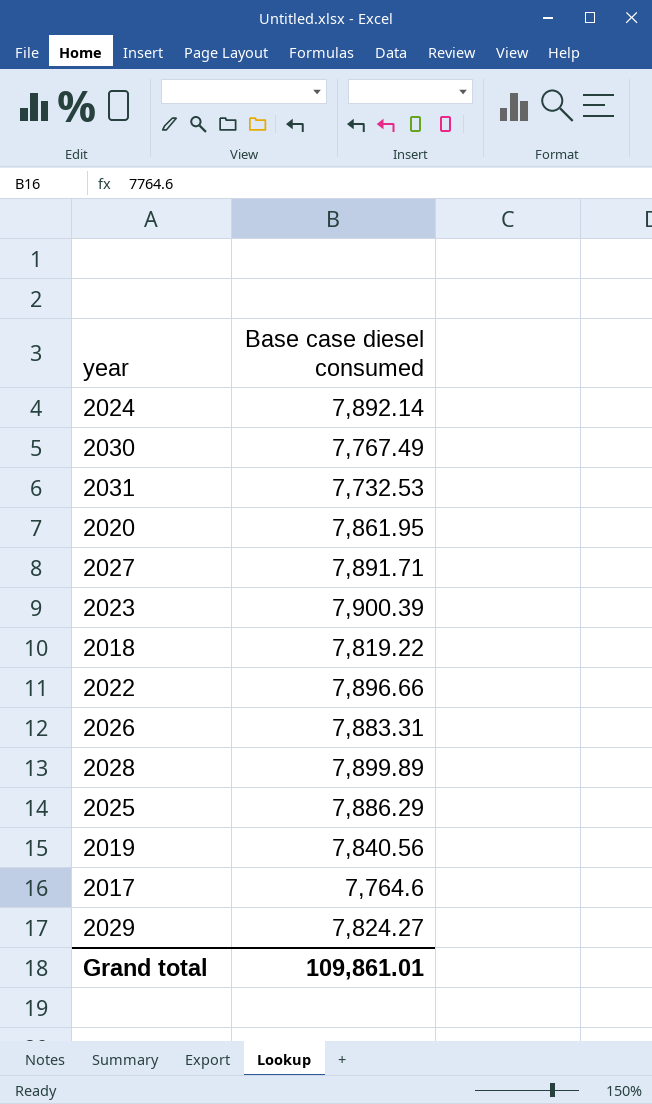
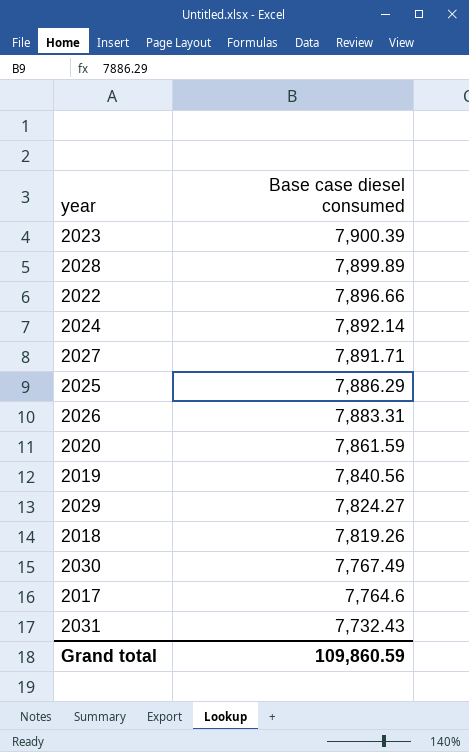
row order: none -> Base case diesel consumed descending
2020 | Base case diesel consumed: 7,861.95 -> 7,861.59
2018 | Base case diesel consumed: 7,819.22 -> 7,819.26
2031 | Base case diesel consumed: 7,732.53 -> 7,732.43
Grand total | Base case diesel consumed: 109,861.01 -> 109,860.59

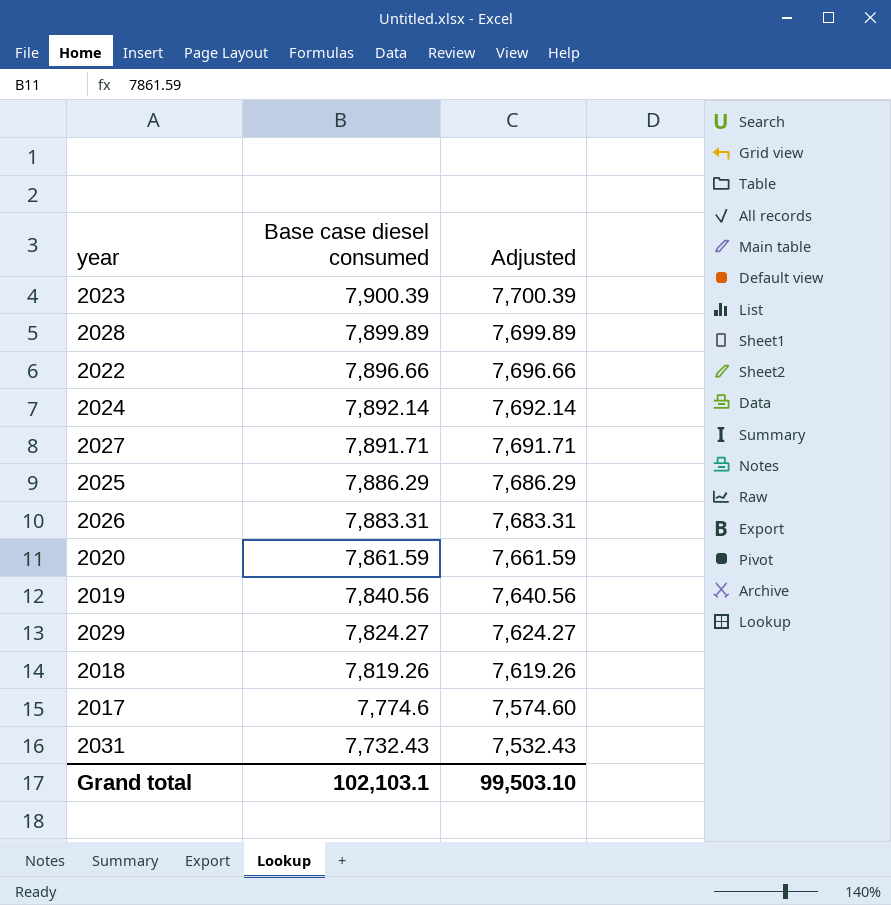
column Adjusted | formula: none -> [Base case diesel consumed] - 200
row 2030: 7,767.49 -> none
2017 | Base case diesel consumed: 7,764.6 -> 7,774.6
Grand total | Base case diesel consumed: 109,860.59 -> 102,103.1

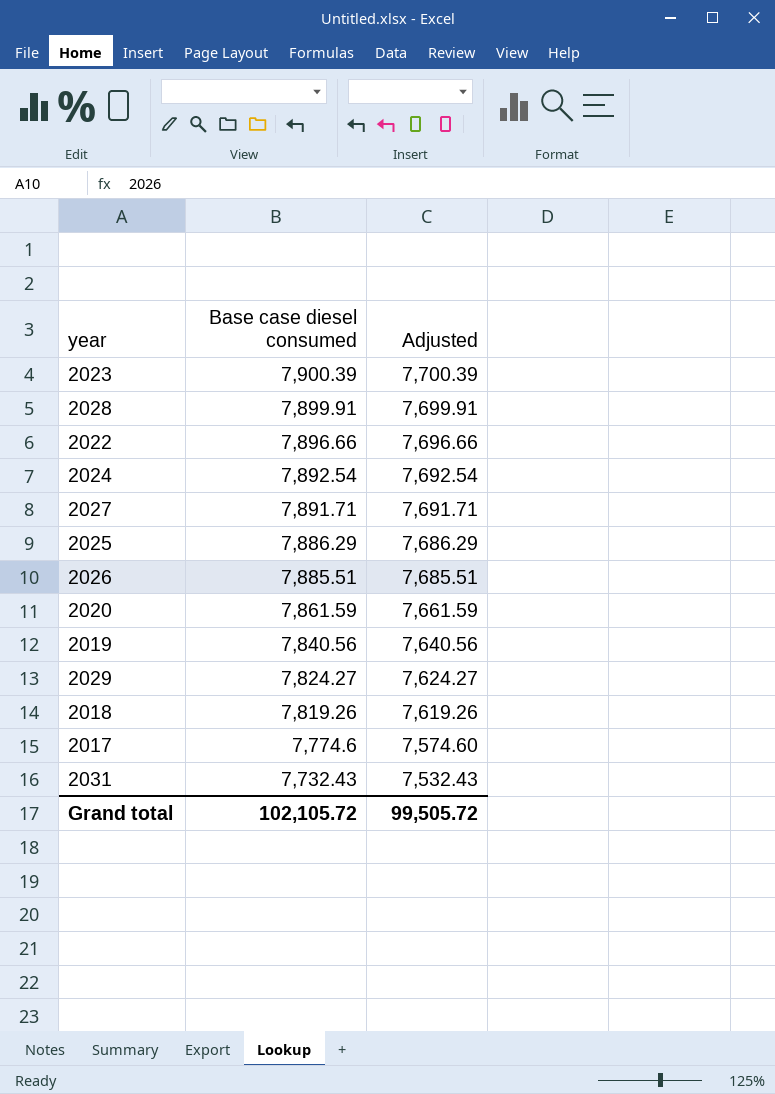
2028 | Base case diesel consumed: 7,899.89 -> 7,899.91
2028 | Adjusted: 7,699.89 -> 7,699.91
2024 | Base case diesel consumed: 7,892.14 -> 7,892.54
2024 | Adjusted: 7,692.14 -> 7,692.54
2026 | Base case diesel consumed: 7,883.31 -> 7,885.51
2026 | Adjusted: 7,683.31 -> 7,685.51
Grand total | Base case diesel consumed: 102,103.1 -> 102,105.72
Grand total | Adjusted: 99,503.10 -> 99,505.72

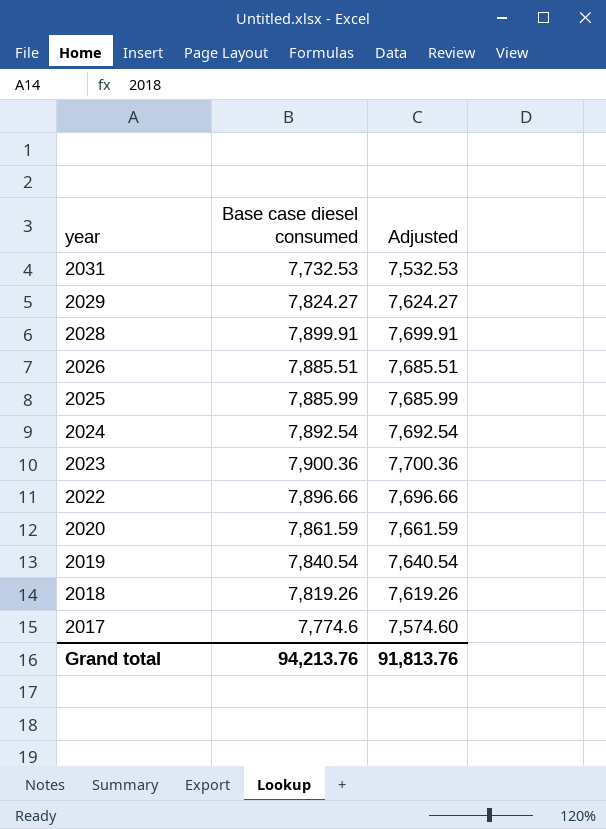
row order: Base case diesel consumed descending -> year descending
row 2027: 7,891.71 | 7,691.71 -> none
2031 | Base case diesel consumed: 7,732.43 -> 7,732.53
2031 | Adjusted: 7,532.43 -> 7,532.53
2025 | Base case diesel consumed: 7,886.29 -> 7,885.99
2025 | Adjusted: 7,686.29 -> 7,685.99
2023 | Base case diesel consumed: 7,900.39 -> 7,900.36
2023 | Adjusted: 7,700.39 -> 7,700.36
2019 | Base case diesel consumed: 7,840.56 -> 7,840.54
2019 | Adjusted: 7,640.56 -> 7,640.54
Grand total | Base case diesel consumed: 102,105.72 -> 94,213.76
Grand total | Adjusted: 99,505.72 -> 91,813.76

